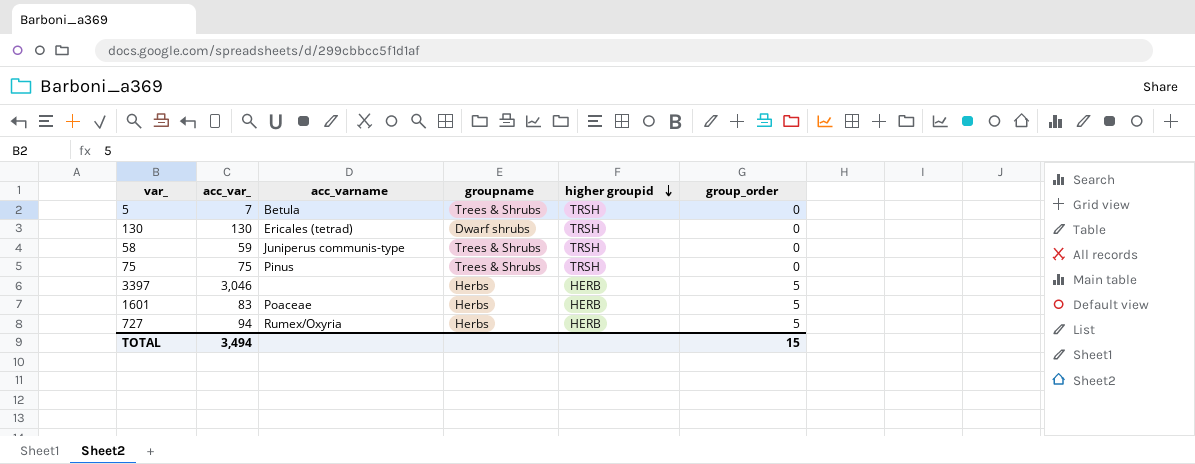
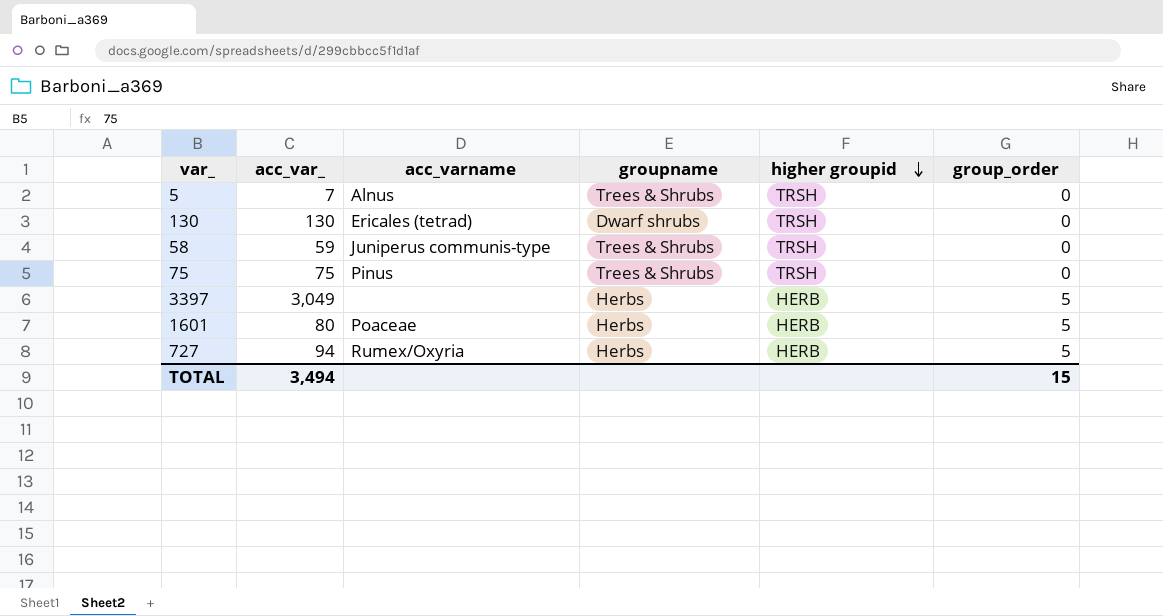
5 | acc_varname: Betula -> Alnus
3397 | acc_var_: 3,046 -> 3,049
1601 | acc_var_: 83 -> 80

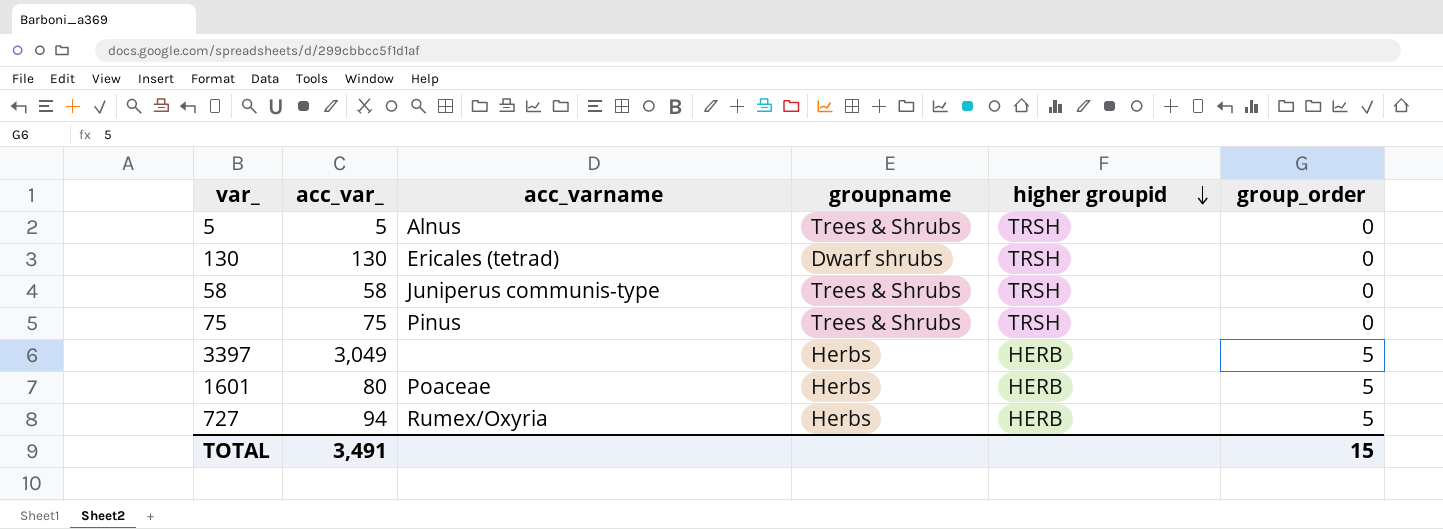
5 | acc_var_: 7 -> 5
58 | acc_var_: 59 -> 58
TOTAL | acc_var_: 3,494 -> 3,491

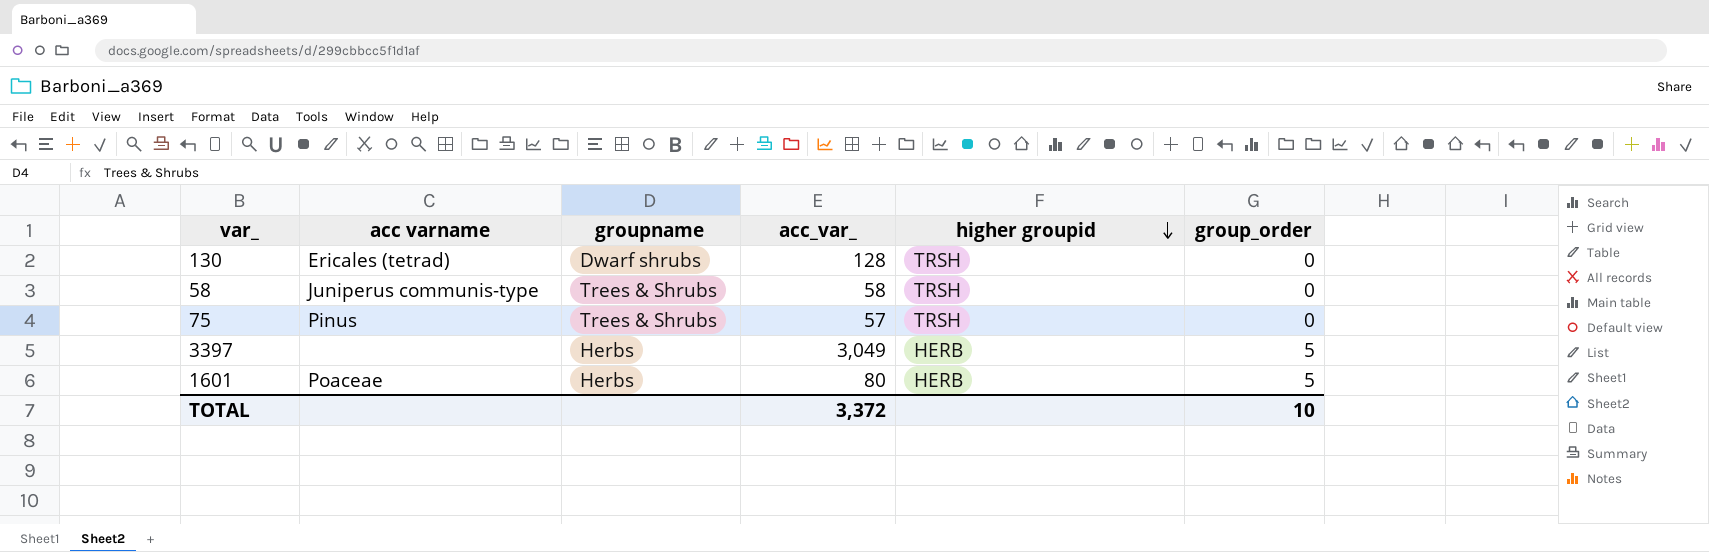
column name: acc_varname -> acc varname
column acc_var_ | position: 2 -> 4
row 5: 5 | Alnus | Trees & Shrubs | TRSH | 0 -> none
row 727: 94 | Rumex/Oxyria | Herbs | HERB | 5 -> none
130 | acc_var_: 130 -> 128
75 | acc_var_: 75 -> 57
TOTAL | acc_var_: 3,491 -> 3,372
TOTAL | group_order: 15 -> 10

